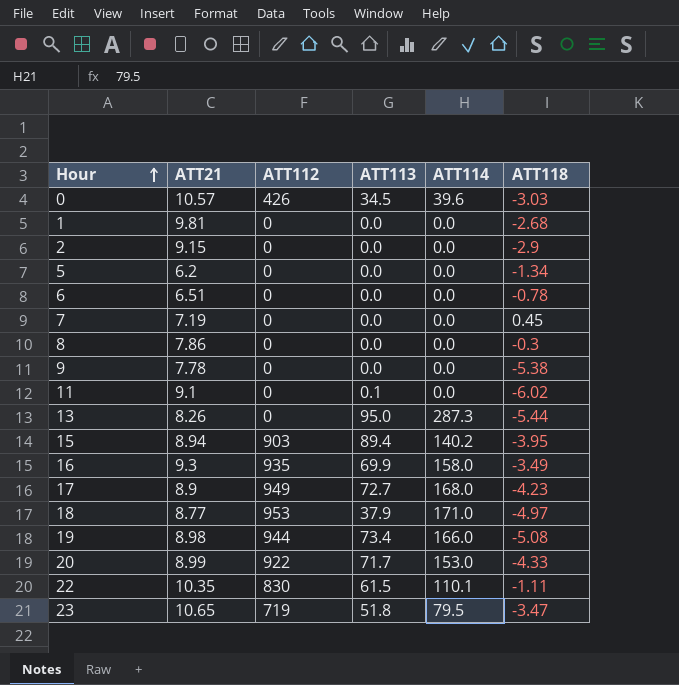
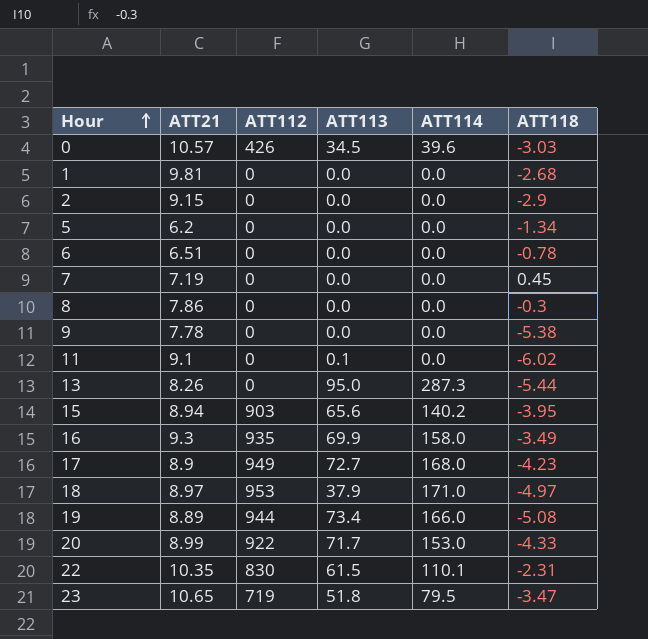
15 | ATT113: 89.4 -> 65.6
18 | ATT21: 8.77 -> 8.97
19 | ATT21: 8.98 -> 8.89
22 | ATT118: -1.11 -> -2.31

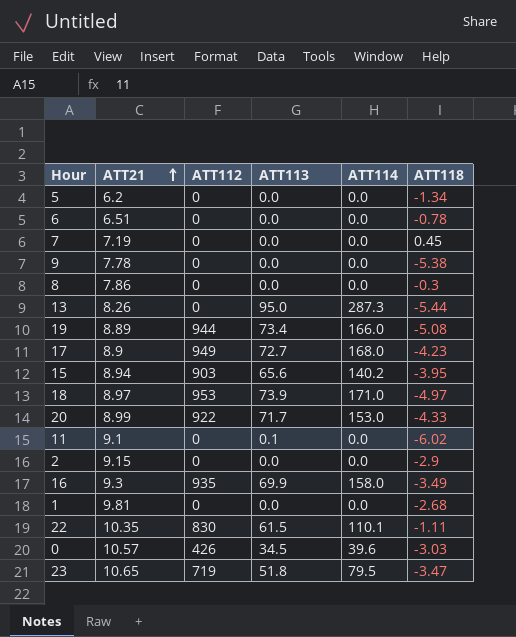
row order: Hour ascending -> ATT21 ascending
18 | ATT113: 37.9 -> 73.9
22 | ATT118: -2.31 -> -1.11

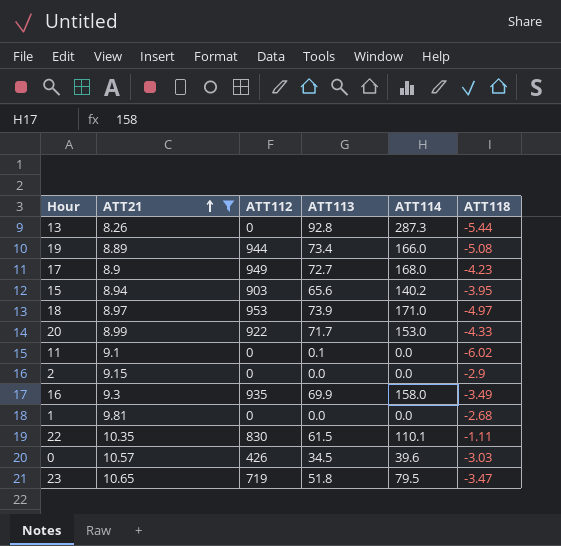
filter: none -> ATT21 >= 8.26
13 | ATT113: 95.0 -> 92.8

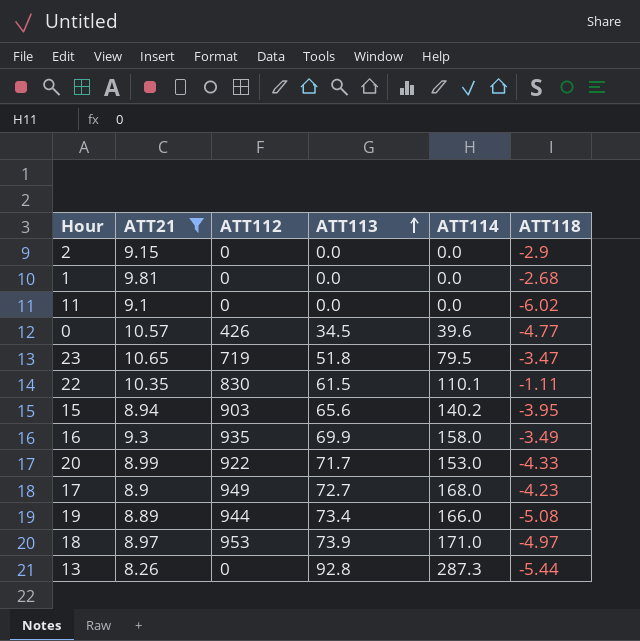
row order: ATT21 ascending -> ATT113 ascending
11 | ATT113: 0.1 -> 0.0
0 | ATT118: -3.03 -> -4.77

